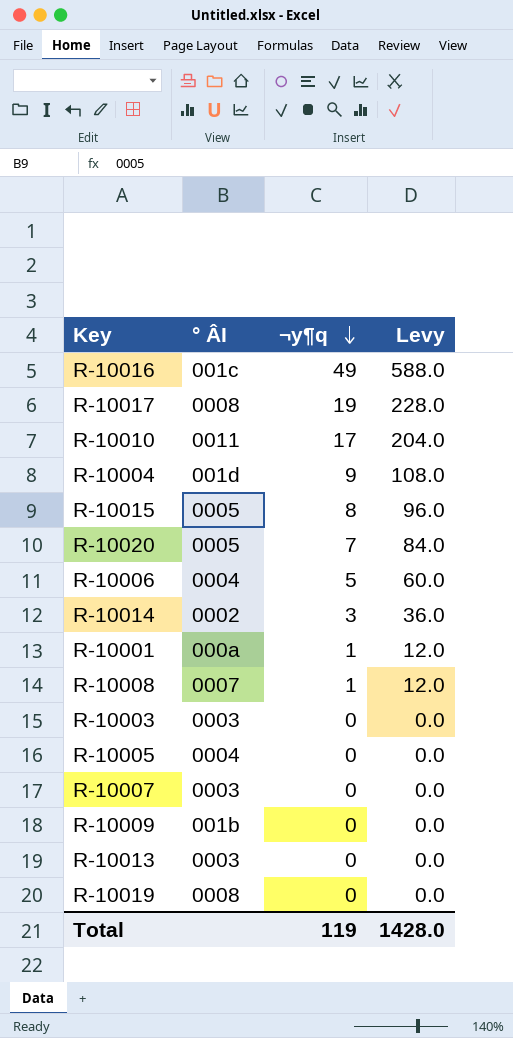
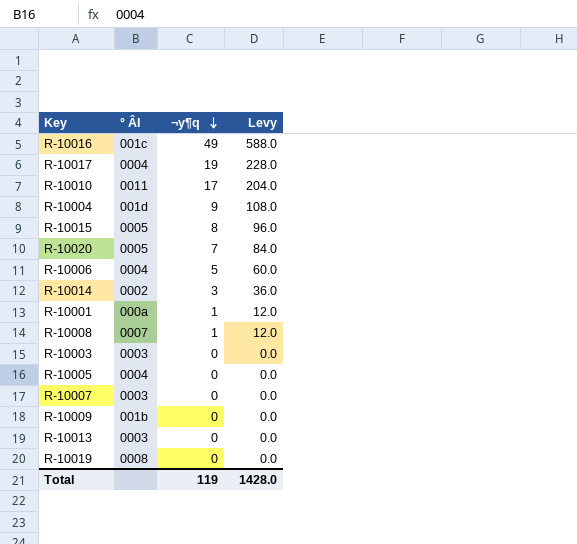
R-10017 | ° ÂI: 0008 -> 0004

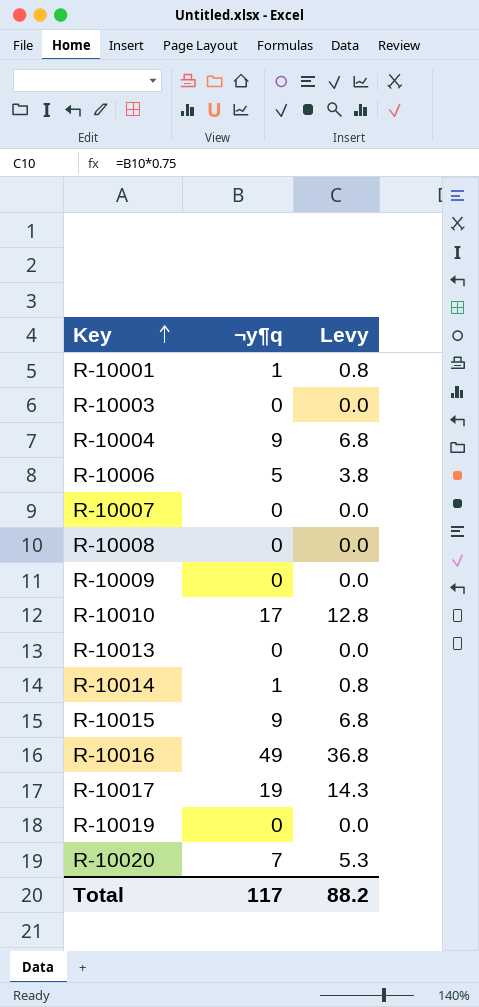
row order: ¬y¶q descending -> Key ascending
column ° ÂI | position: 2 -> none
column Levy | formula: [¬y¶q] * 12 -> [¬y¶q] * 0.75
row R-10005: 0004 | 0 | 0.0 -> none
R-10008 | ¬y¶q: 1 -> 0
R-10014 | ¬y¶q: 3 -> 1
R-10015 | ¬y¶q: 8 -> 9
Total | ¬y¶q: 119 -> 117
Total | Levy: 1428.0 -> 88.2

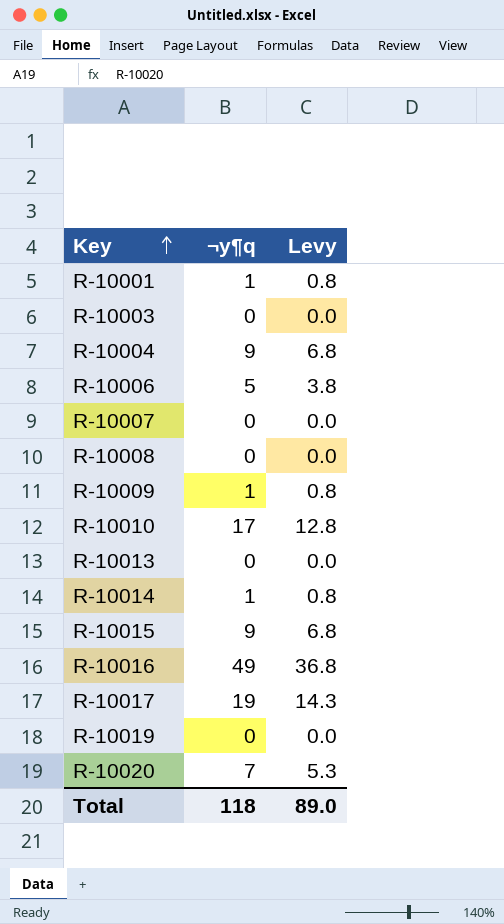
R-10009 | ¬y¶q: 0 -> 1
R-10009 | Levy: 0.0 -> 0.8
Total | ¬y¶q: 117 -> 118
Total | Levy: 88.2 -> 89.0

